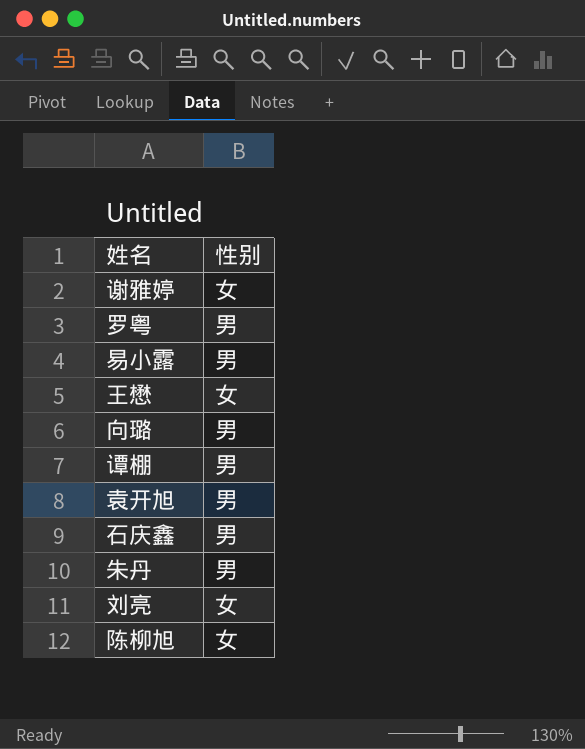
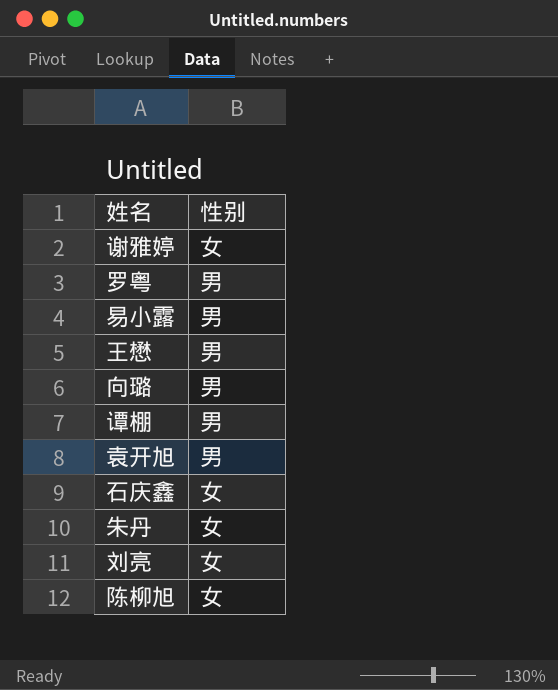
王懋 | 性别: 女 -> 男
石庆鑫 | 性别: 男 -> 女
朱丹 | 性别: 男 -> 女

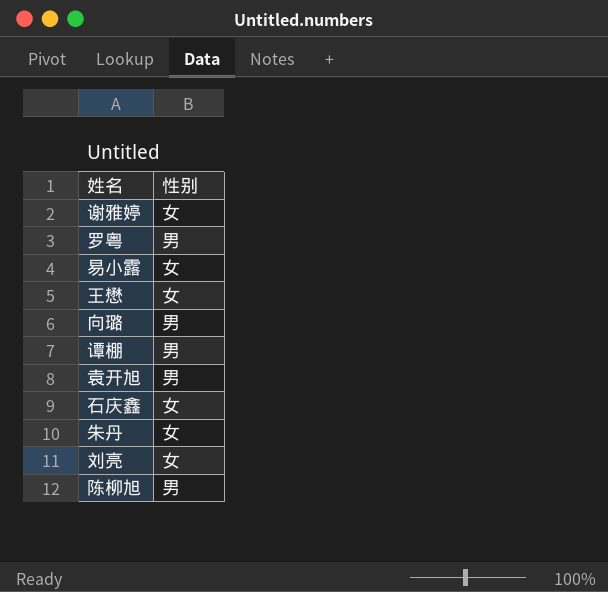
易小露 | 性别: 男 -> 女
王懋 | 性别: 男 -> 女
陈柳旭 | 性别: 女 -> 男

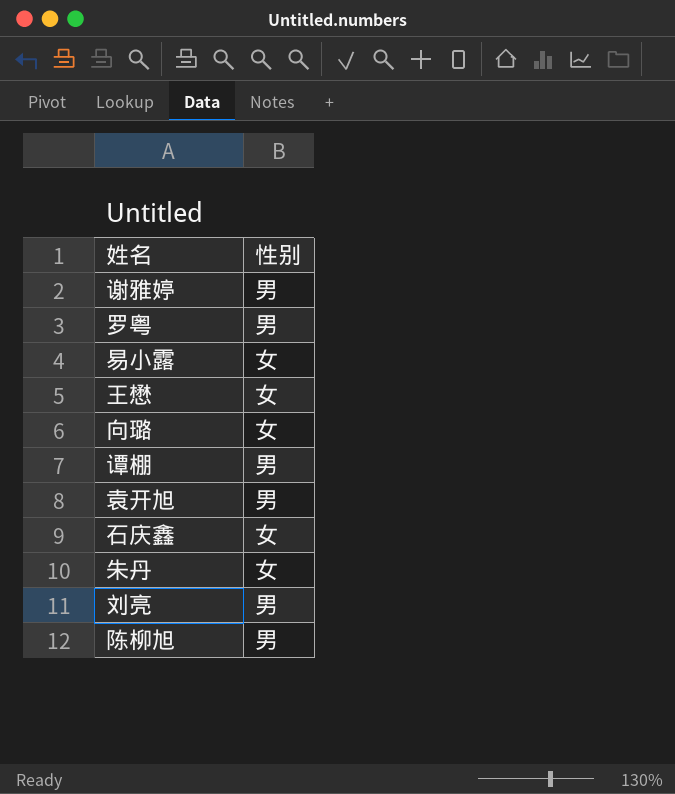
谢雅婷 | 性别: 女 -> 男
向璐 | 性别: 男 -> 女
刘亮 | 性别: 女 -> 男

